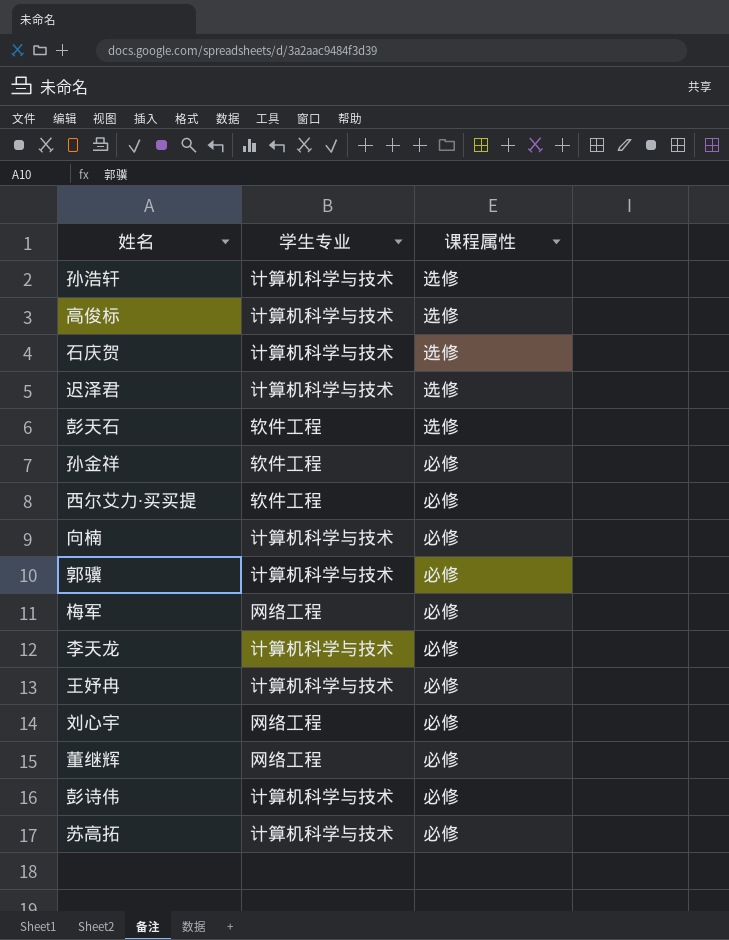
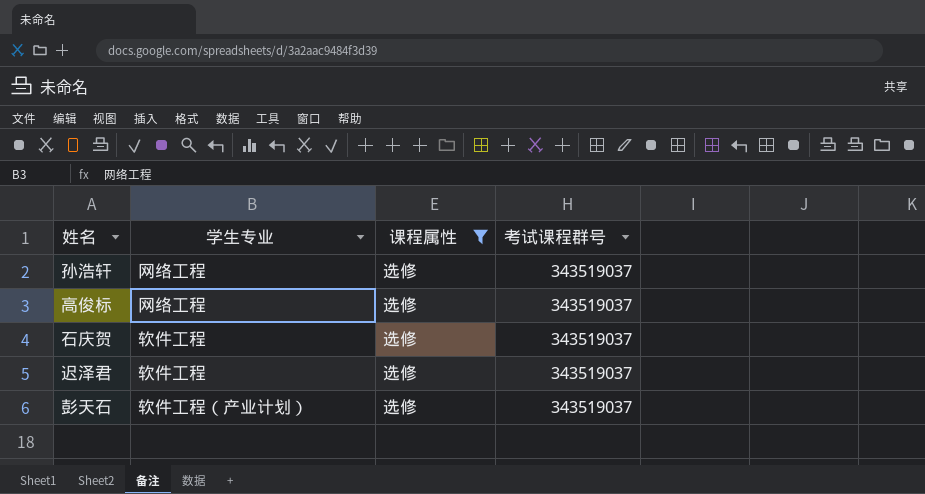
filter: none -> 课程属性 = 选修
column 考试课程群号 | position: none -> 4
孙浩轩 | 学生专业: 计算机科学与技术 -> 网络工程
高俊标 | 学生专业: 计算机科学与技术 -> 网络工程
石庆贺 | 学生专业: 计算机科学与技术 -> 软件工程
迟泽君 | 学生专业: 计算机科学与技术 -> 软件工程
彭天石 | 学生专业: 软件工程 -> 软件工程（产业计划）

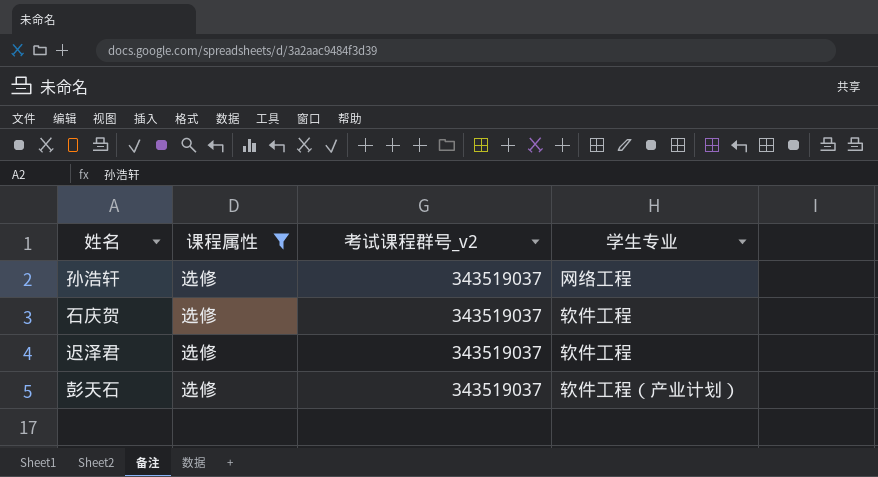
column name: 考试课程群号 -> 考试课程群号_v2
column 学生专业 | position: 2 -> 4
row 高俊标: 网络工程 | 选修 | 343519037 -> none

